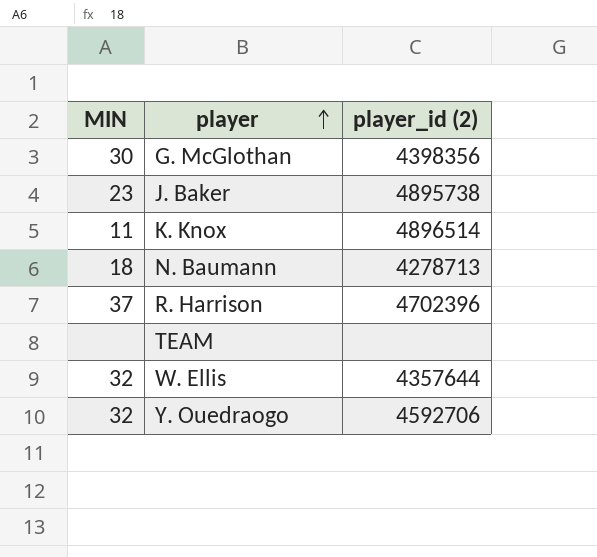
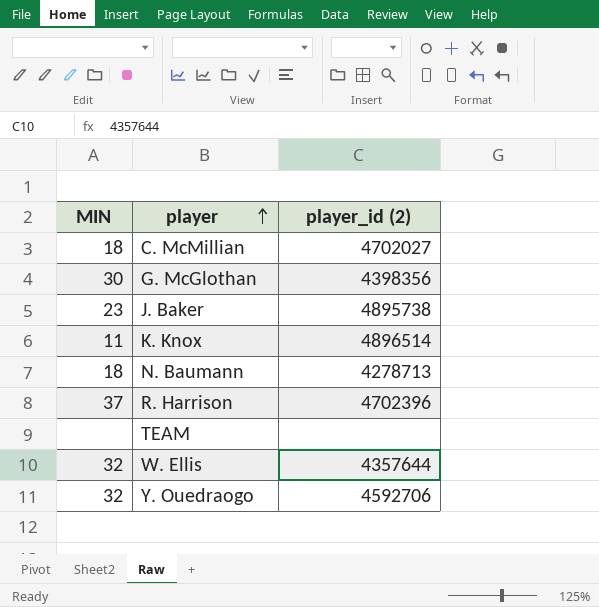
row C. McMillian: none -> 18 | 4702027

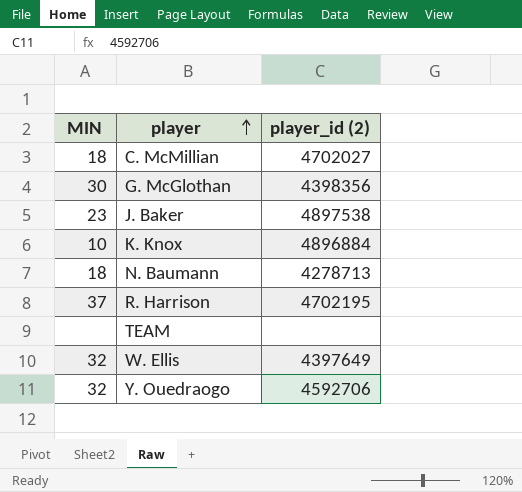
J. Baker | player_id (2): 4895738 -> 4897538
K. Knox | MIN: 11 -> 10
K. Knox | player_id (2): 4896514 -> 4896884
R. Harrison | player_id (2): 4702396 -> 4702195
W. Ellis | player_id (2): 4357644 -> 4397649

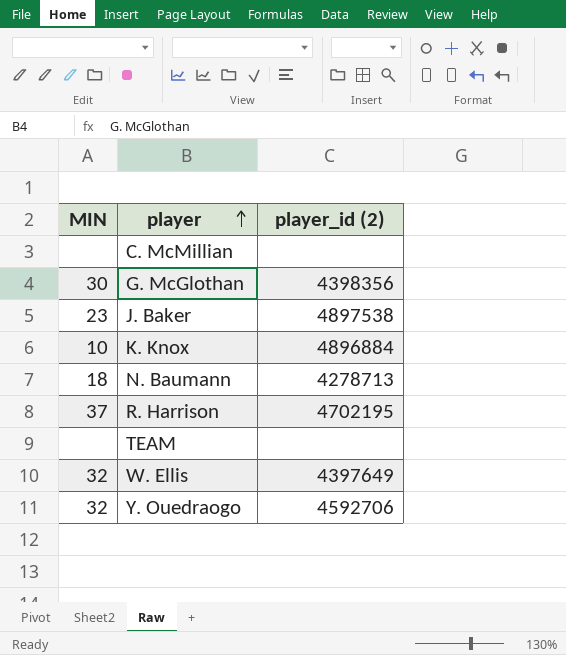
C. McMillian | MIN: 18 -> none
C. McMillian | player_id (2): 4702027 -> none

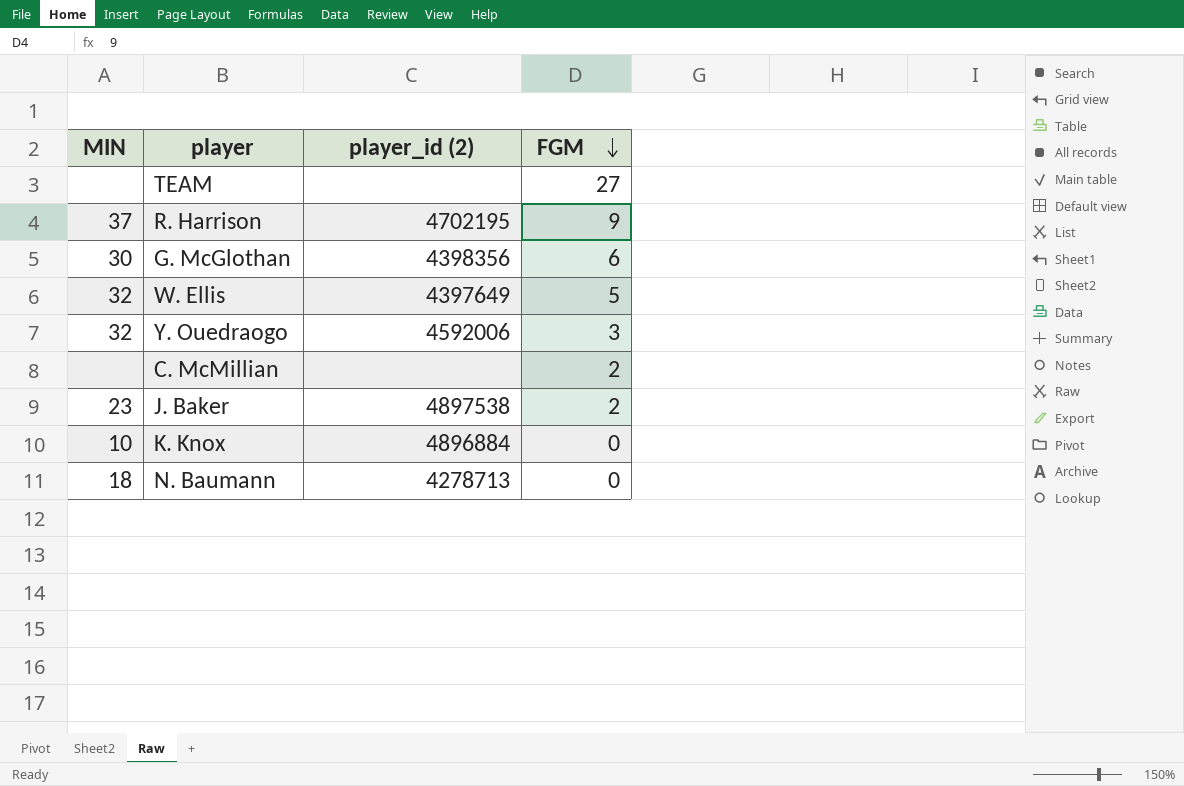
row order: player ascending -> FGM descending
column FGM | position: none -> 4
Y. Ouedraogo | player_id (2): 4592706 -> 4592006

